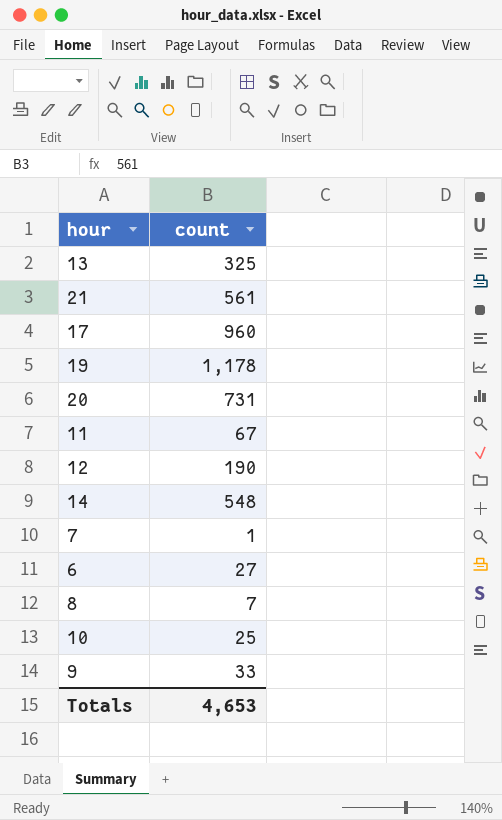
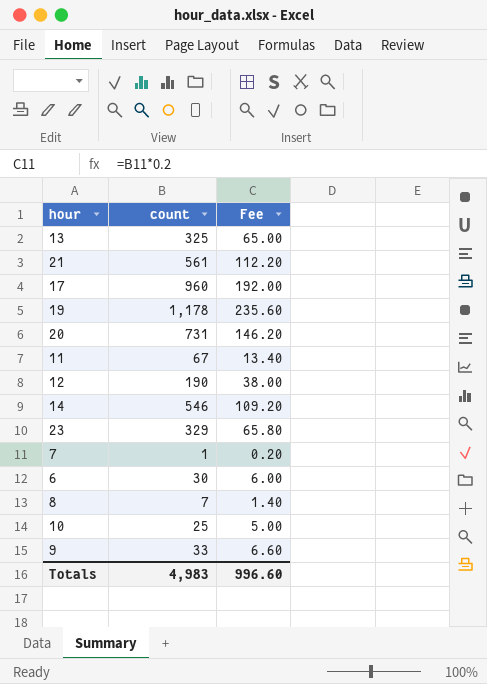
column Fee | formula: none -> [count] * 0.2
14 | count: 548 -> 546
row 23: none -> 329 | 65.80
6 | count: 27 -> 30
Totals | count: 4,653 -> 4,983

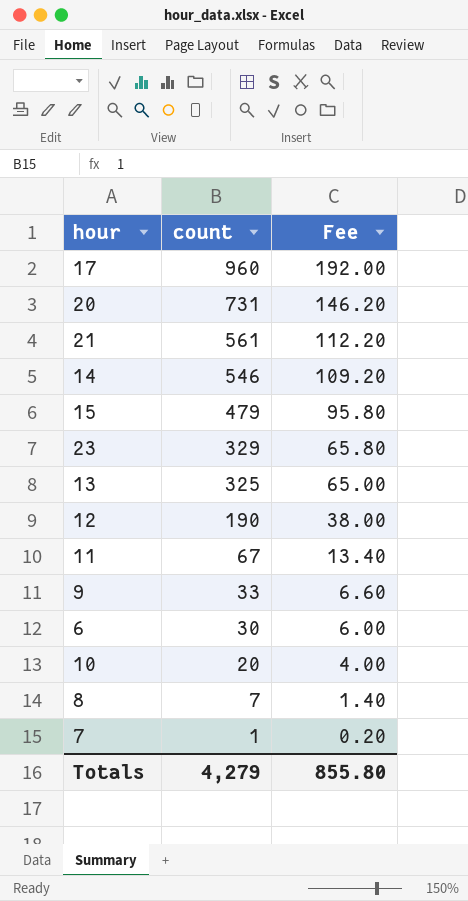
row order: none -> count descending
row 19: 1,178 | 235.60 -> none
row 15: none -> 479 | 95.80
10 | count: 25 -> 20
10 | Fee: 5.00 -> 4.00
Totals | count: 4,983 -> 4,279
Totals | Fee: 996.60 -> 855.80

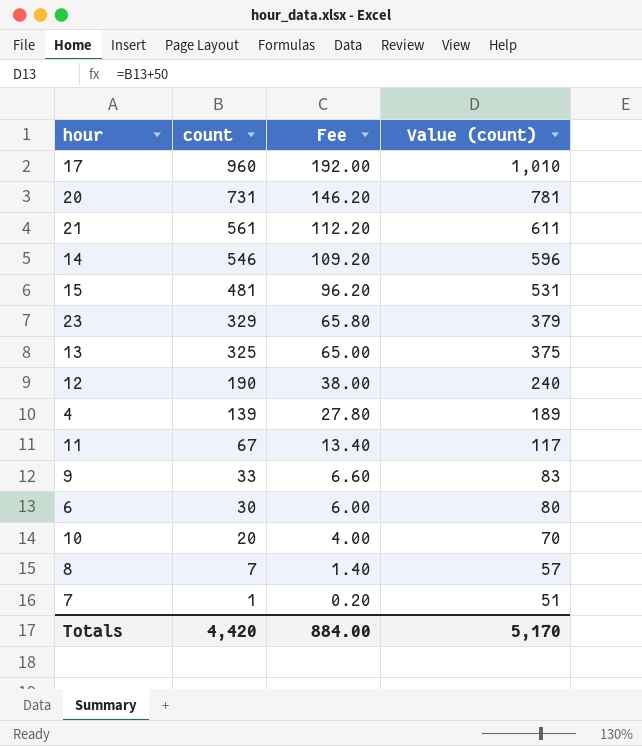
column Value (count) | formula: none -> [count] + 50
15 | count: 479 -> 481
15 | Fee: 95.80 -> 96.20
row 4: none -> 139 | 27.80 | 189
Totals | count: 4,279 -> 4,420
Totals | Fee: 855.80 -> 884.00

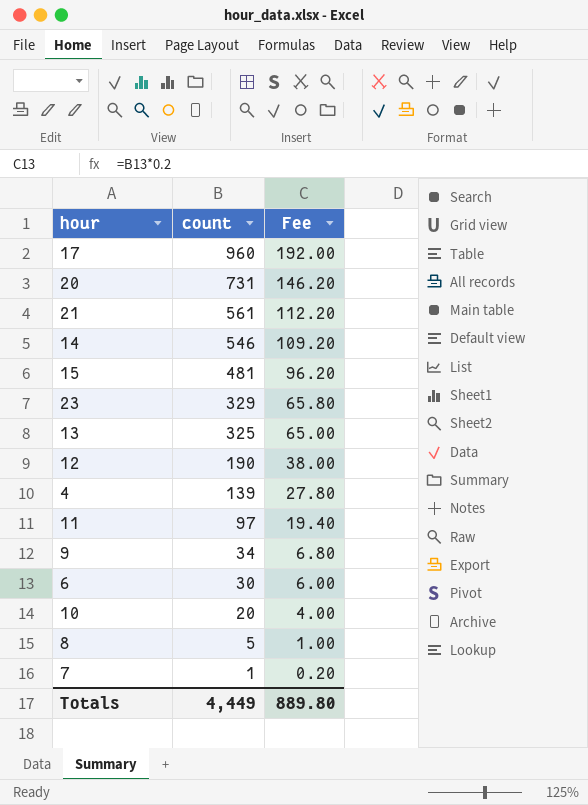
column Value (count) | formula: [count] + 50 -> none
11 | count: 67 -> 97
11 | Fee: 13.40 -> 19.40
9 | count: 33 -> 34
9 | Fee: 6.60 -> 6.80
8 | count: 7 -> 5
8 | Fee: 1.40 -> 1.00
Totals | count: 4,420 -> 4,449
Totals | Fee: 884.00 -> 889.80

